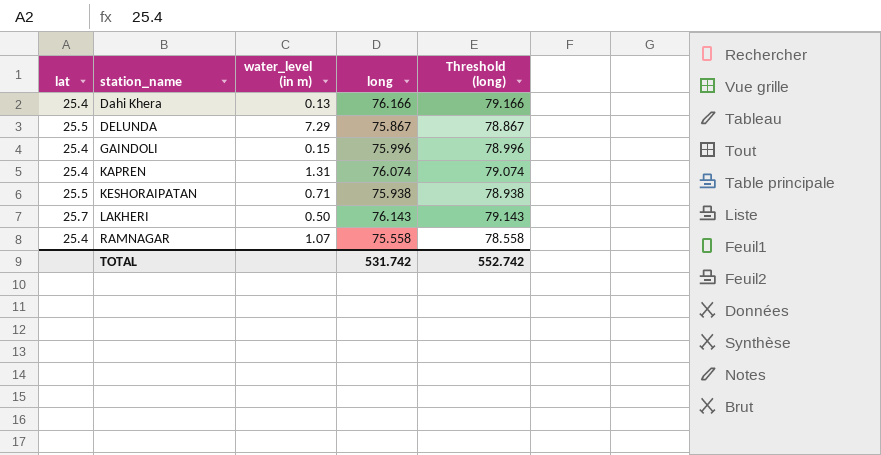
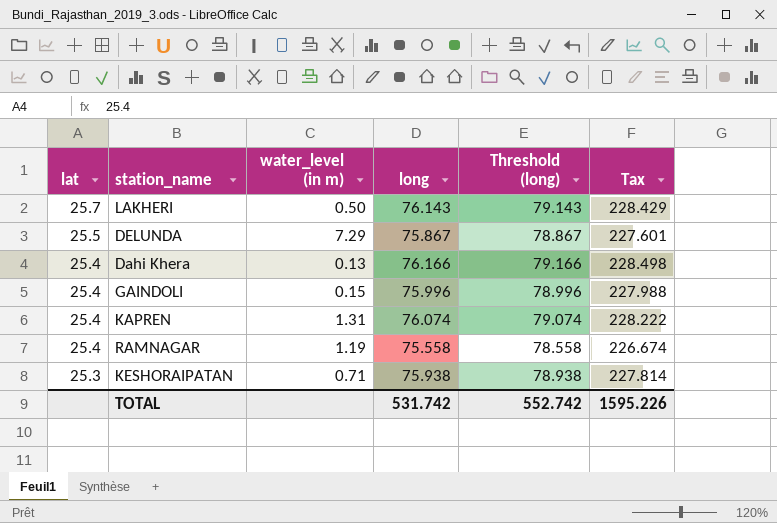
row order: station_name ascending -> lat descending
column Tax | formula: none -> [long] * 3
RAMNAGAR | water_level (in m): 1.07 -> 1.19
KESHORAIPATAN | lat: 25.5 -> 25.3

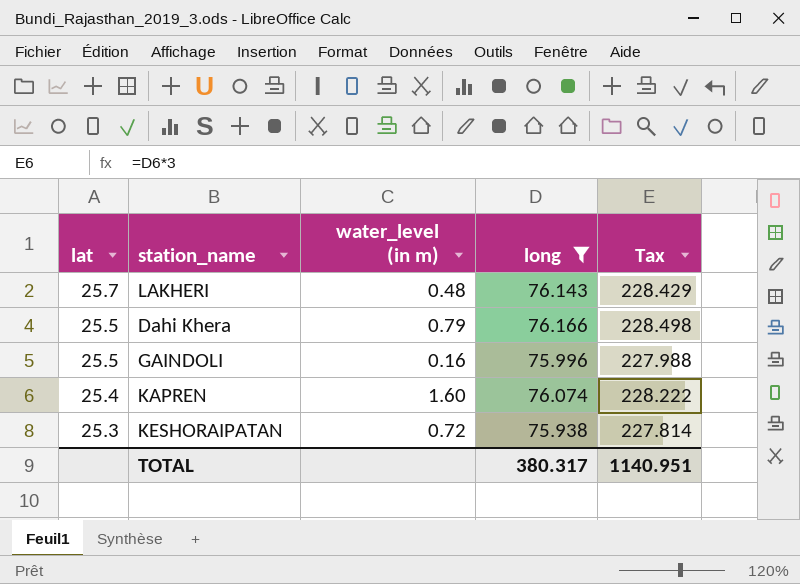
filter: none -> long >= 75.938
column Threshold (long) | formula: [long] + 3 -> none
LAKHERI | water_level (in m): 0.50 -> 0.48
Dahi Khera | lat: 25.4 -> 25.5
Dahi Khera | water_level (in m): 0.13 -> 0.79
GAINDOLI | lat: 25.4 -> 25.5
GAINDOLI | water_level (in m): 0.15 -> 0.16
KAPREN | water_level (in m): 1.31 -> 1.60
KESHORAIPATAN | water_level (in m): 0.71 -> 0.72
TOTAL | long: 531.742 -> 380.317
TOTAL | Tax: 1595.226 -> 1140.951

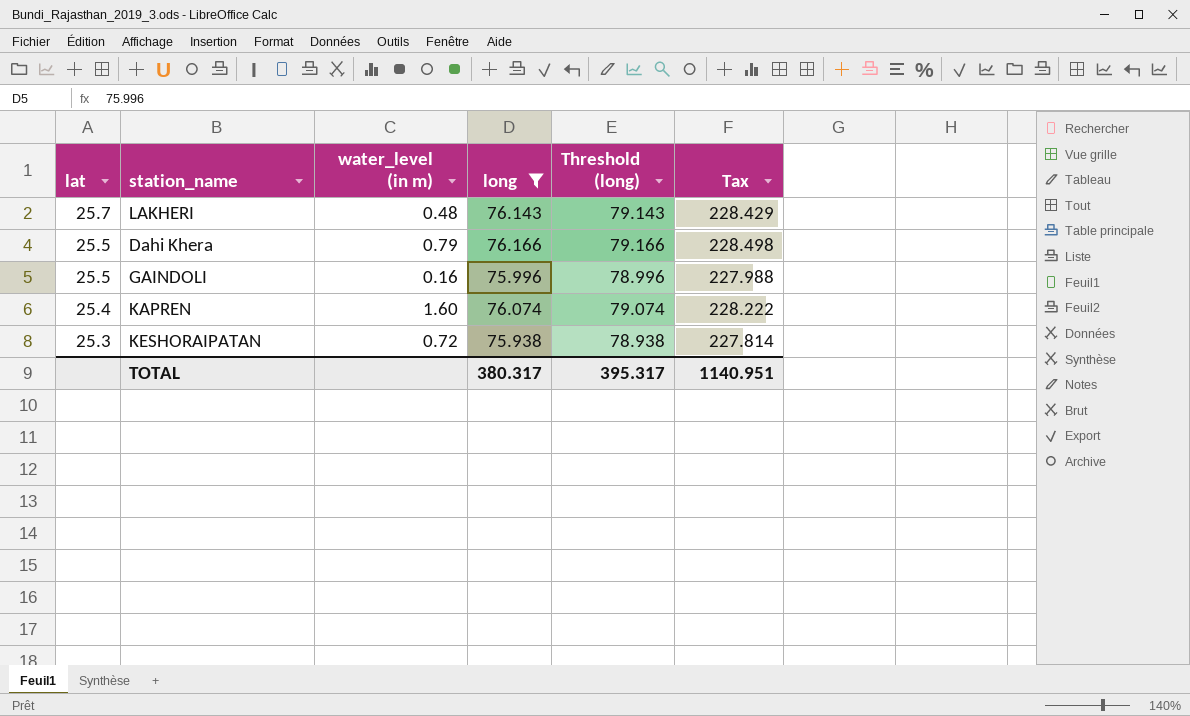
column Threshold (long) | formula: none -> [long] + 3

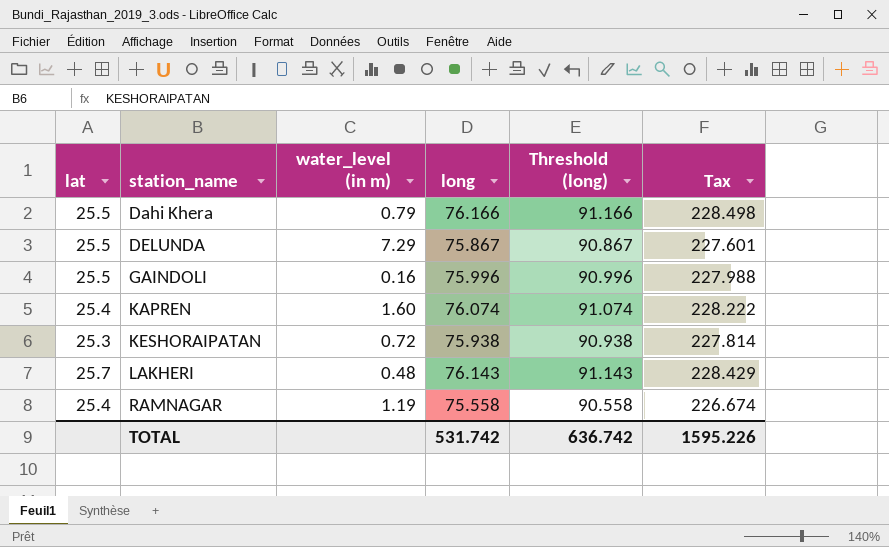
filter: long >= 75.938 -> none
row order: lat descending -> station_name ascending
column Threshold (long) | formula: [long] + 3 -> [long] + 15
TOTAL | long: 380.317 -> 531.742
TOTAL | Threshold (long): 395.317 -> 636.742
TOTAL | Tax: 1140.951 -> 1595.226

